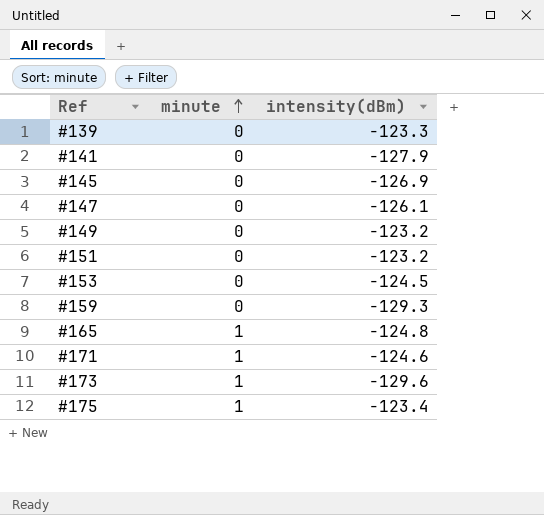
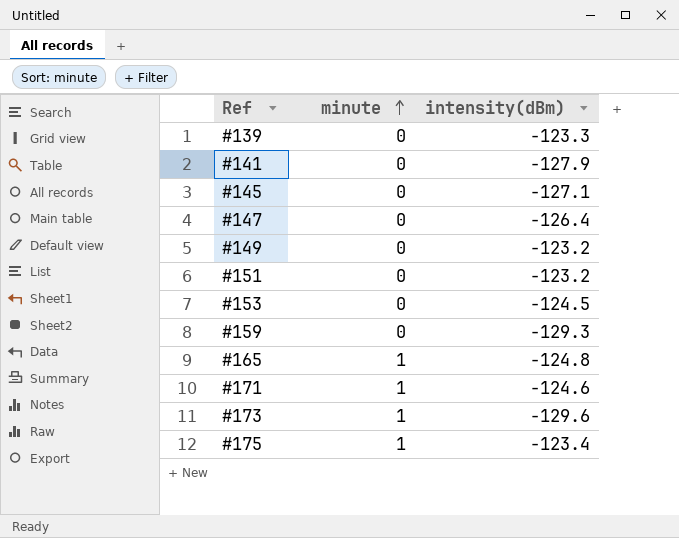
#145 | intensity(dBm): -126.9 -> -127.1
#147 | intensity(dBm): -126.1 -> -126.4

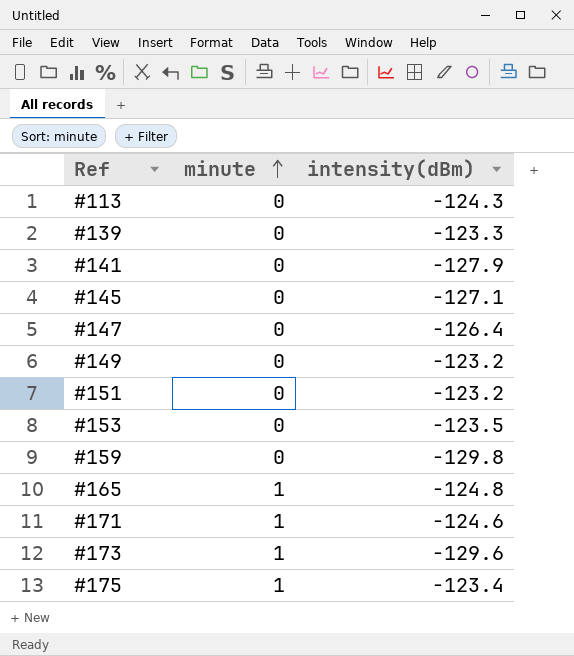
row #113: none -> 0 | -124.3
#153 | intensity(dBm): -124.5 -> -123.5
#159 | intensity(dBm): -129.3 -> -129.8

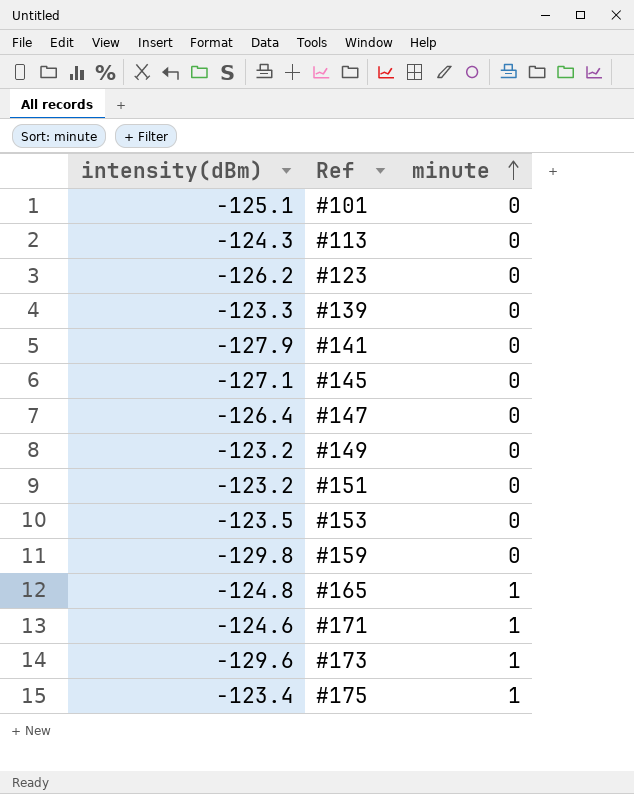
column intensity(dBm) | position: 3 -> 1
row #101: none -> -125.1 | 0
row #123: none -> -126.2 | 0

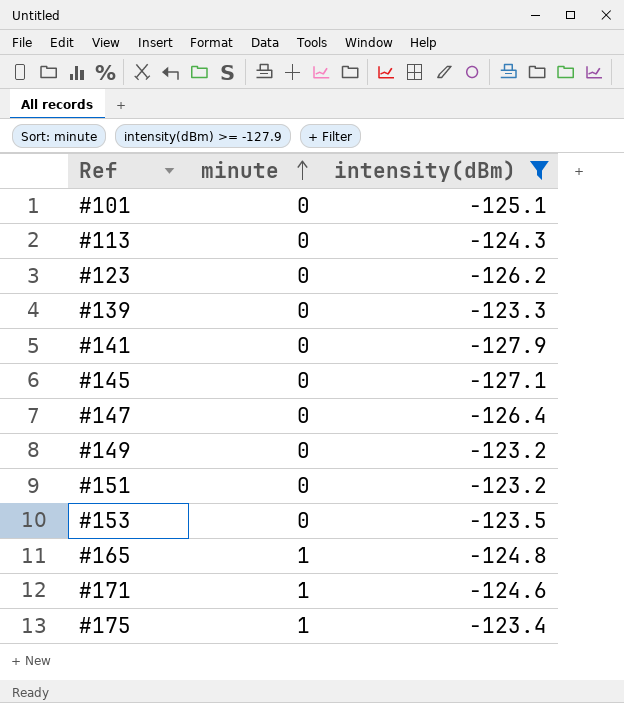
filter: none -> intensity(dBm) >= -127.9
column intensity(dBm) | position: 1 -> 3

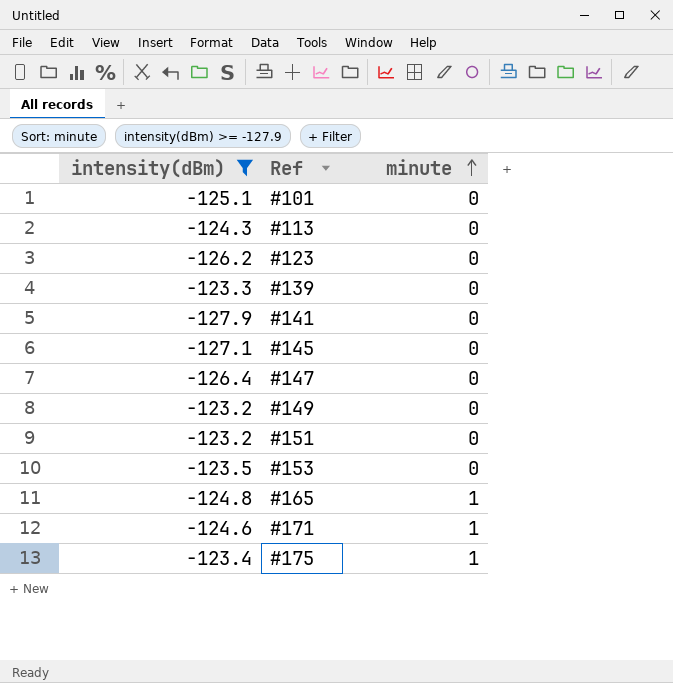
column intensity(dBm) | position: 3 -> 1

